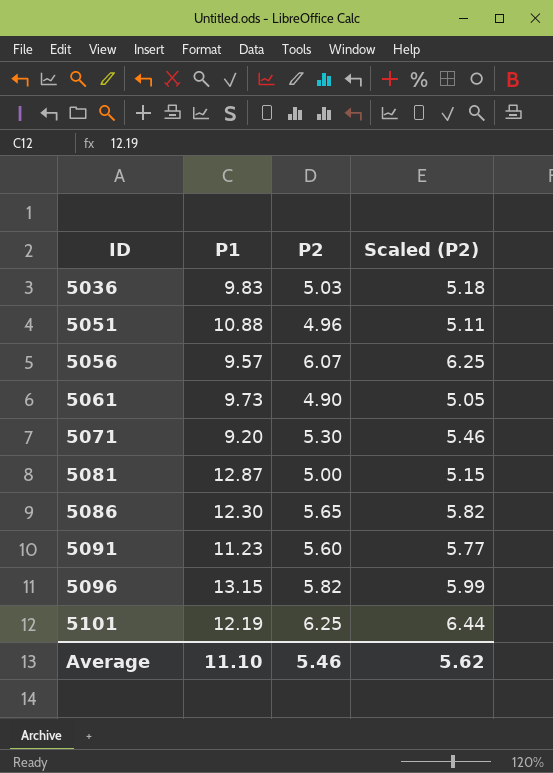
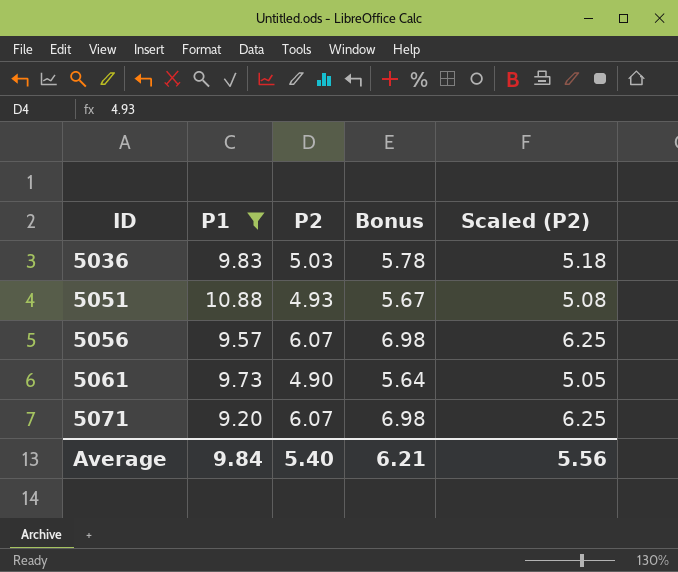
filter: none -> P1 <= 10.88
column Bonus | formula: none -> [P2] * 1.15
5051 | P2: 4.96 -> 4.93
5051 | Scaled (P2): 5.11 -> 5.08
5071 | P2: 5.30 -> 6.07
5071 | Scaled (P2): 5.46 -> 6.25
Average | P1: 11.10 -> 9.84
Average | P2: 5.46 -> 5.40
Average | Scaled (P2): 5.62 -> 5.56

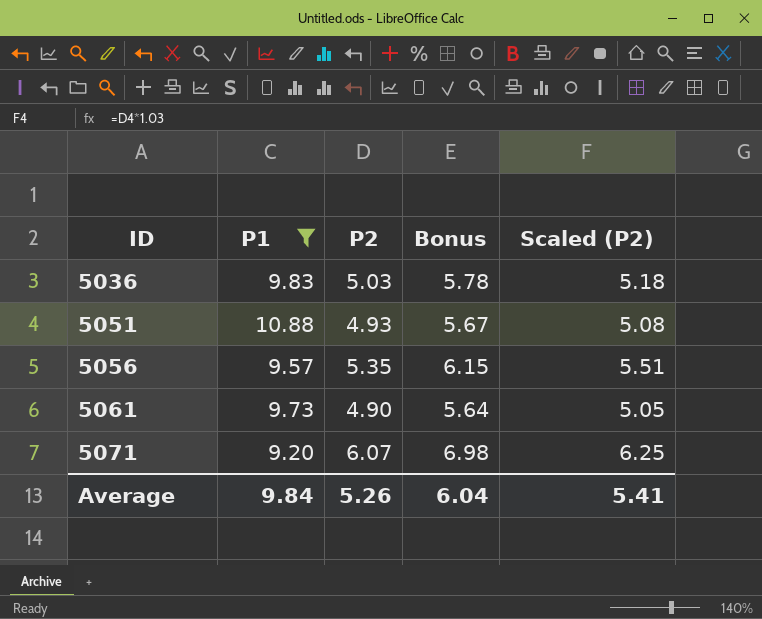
5056 | P2: 6.07 -> 5.35
5056 | Bonus: 6.98 -> 6.15
5056 | Scaled (P2): 6.25 -> 5.51
Average | P2: 5.40 -> 5.26
Average | Bonus: 6.21 -> 6.04
Average | Scaled (P2): 5.56 -> 5.41

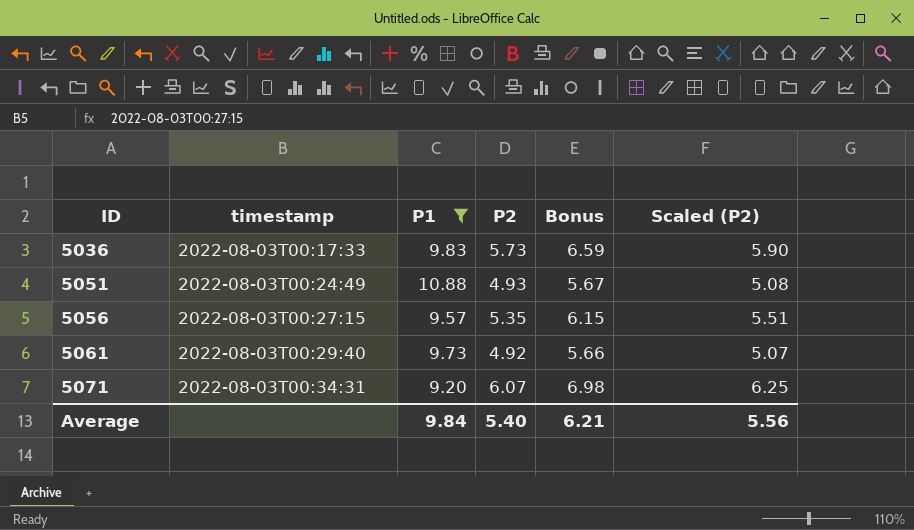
column timestamp | position: none -> 2
5036 | P2: 5.03 -> 5.73
5036 | Bonus: 5.78 -> 6.59
5036 | Scaled (P2): 5.18 -> 5.90
5061 | P2: 4.90 -> 4.92
5061 | Bonus: 5.64 -> 5.66
5061 | Scaled (P2): 5.05 -> 5.07
Average | P2: 5.26 -> 5.40
Average | Bonus: 6.04 -> 6.21
Average | Scaled (P2): 5.41 -> 5.56

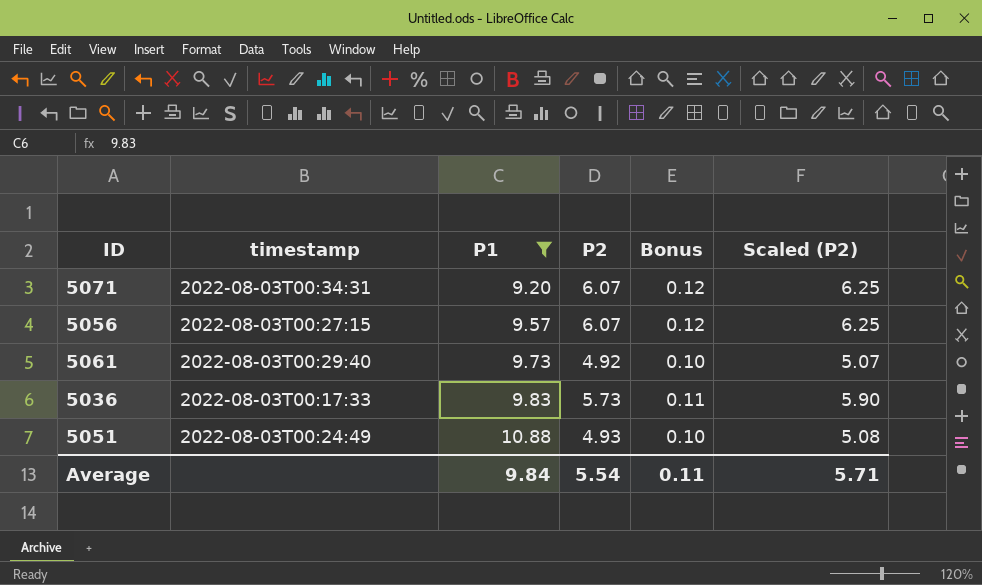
row order: ID ascending -> P1 ascending
column Bonus | formula: [P2] * 1.15 -> [P2] * 0.02
5056 | P2: 5.35 -> 6.07
5056 | Scaled (P2): 5.51 -> 6.25
Average | P2: 5.40 -> 5.54
Average | Bonus: 6.21 -> 0.11
Average | Scaled (P2): 5.56 -> 5.71

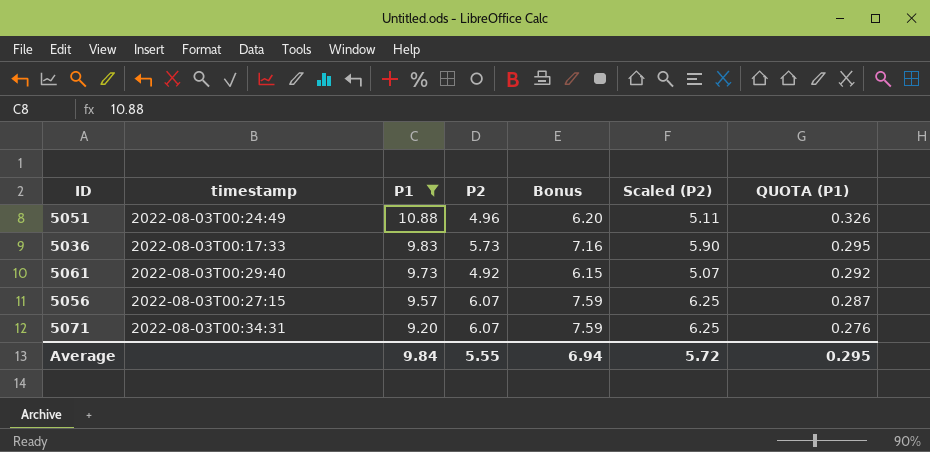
row order: P1 ascending -> P1 descending
column Bonus | formula: [P2] * 0.02 -> [P2] * 1.25
column QUOTA (P1) | formula: none -> [P1] * 0.03
5051 | P2: 4.93 -> 4.96
5051 | Scaled (P2): 5.08 -> 5.11
Average | P2: 5.54 -> 5.55
Average | Bonus: 0.11 -> 6.94
Average | Scaled (P2): 5.71 -> 5.72

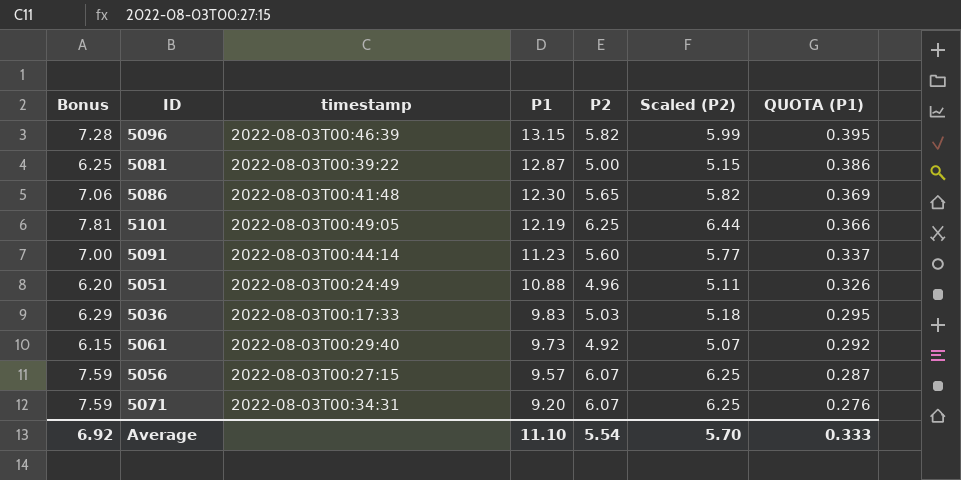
filter: P1 <= 10.88 -> none
column Bonus | position: 5 -> 1
5036 | Bonus: 7.16 -> 6.29
5036 | P2: 5.73 -> 5.03
5036 | Scaled (P2): 5.90 -> 5.18
Average | Bonus: 6.94 -> 6.92
Average | P1: 9.84 -> 11.10
Average | P2: 5.55 -> 5.54
Average | Scaled (P2): 5.72 -> 5.70
Average | QUOTA (P1): 0.295 -> 0.333

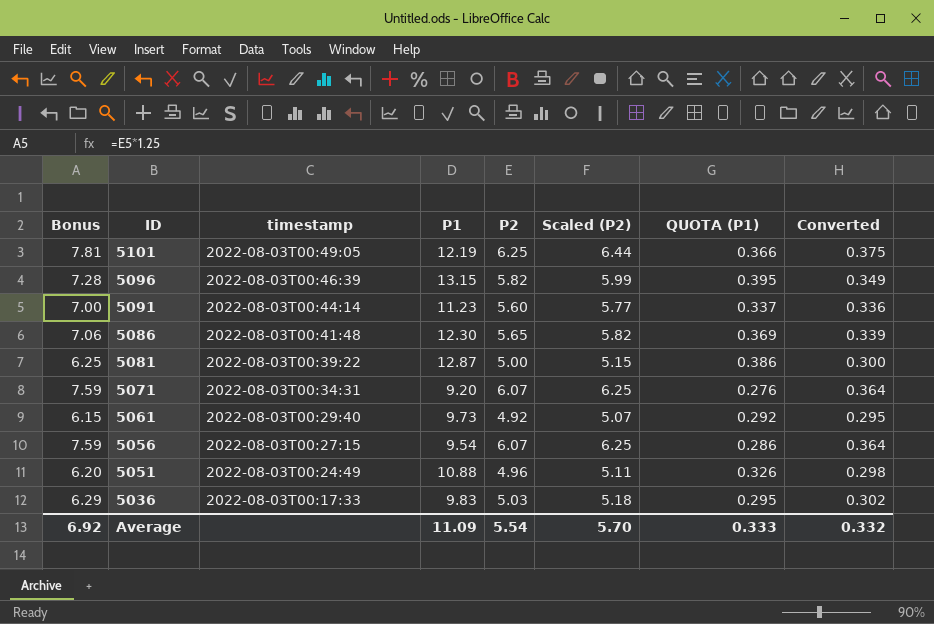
row order: P1 descending -> ID descending
column Converted | formula: none -> [P2] * 0.06
5056 | P1: 9.57 -> 9.54
5056 | QUOTA (P1): 0.287 -> 0.286
Average | P1: 11.10 -> 11.09

